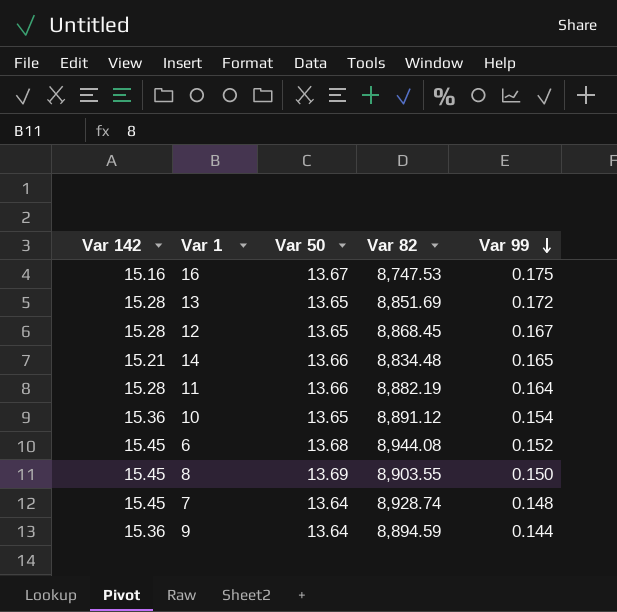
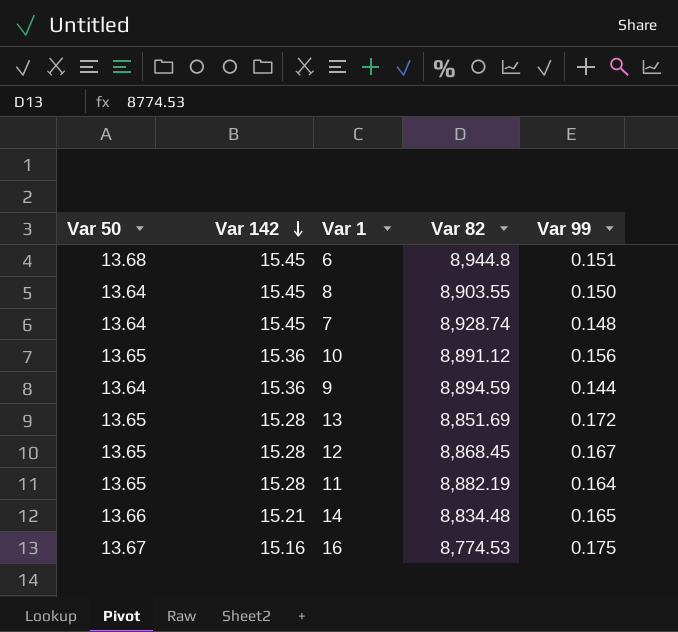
row order: Var 99 descending -> Var 142 descending
column Var 50 | position: 3 -> 1
6 | Var 82: 8,944.08 -> 8,944.8
6 | Var 99: 0.152 -> 0.151
8 | Var 50: 13.69 -> 13.64
10 | Var 99: 0.154 -> 0.156
11 | Var 50: 13.66 -> 13.65
16 | Var 82: 8,747.53 -> 8,774.53

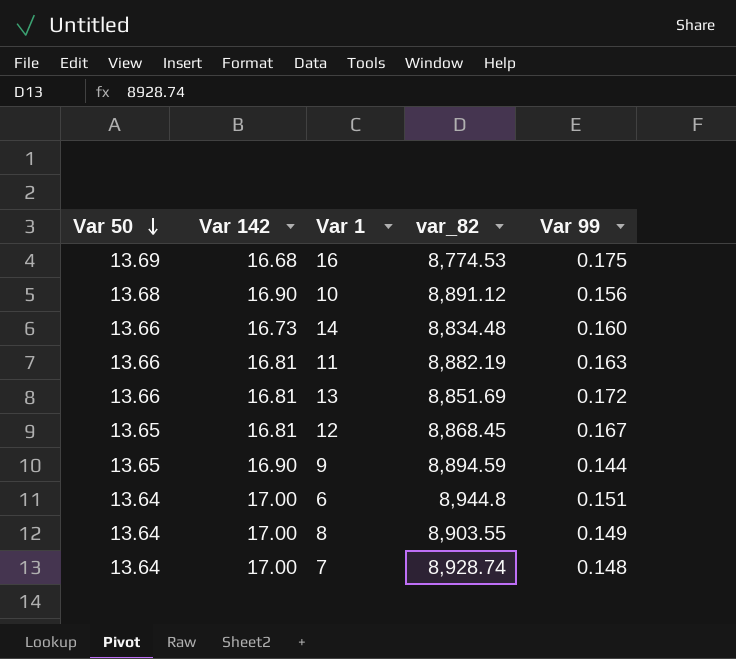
row order: Var 142 descending -> Var 50 descending
column name: Var 82 -> var_82
16 | Var 50: 13.67 -> 13.69
16 | Var 142: 15.16 -> 16.68
10 | Var 50: 13.65 -> 13.68
10 | Var 142: 15.36 -> 16.90
14 | Var 142: 15.21 -> 16.73
14 | Var 99: 0.165 -> 0.160
11 | Var 50: 13.65 -> 13.66
11 | Var 142: 15.28 -> 16.81
11 | Var 99: 0.164 -> 0.163
13 | Var 50: 13.65 -> 13.66
13 | Var 142: 15.28 -> 16.81
12 | Var 142: 15.28 -> 16.81
9 | Var 50: 13.64 -> 13.65
9 | Var 142: 15.36 -> 16.90
6 | Var 50: 13.68 -> 13.64
6 | Var 142: 15.45 -> 17.00
8 | Var 142: 15.45 -> 17.00
8 | Var 99: 0.150 -> 0.149
7 | Var 142: 15.45 -> 17.00

